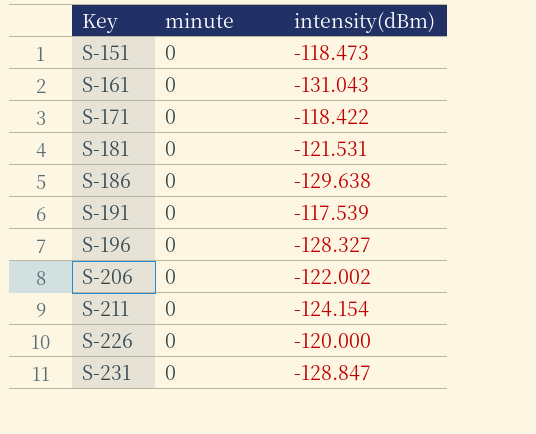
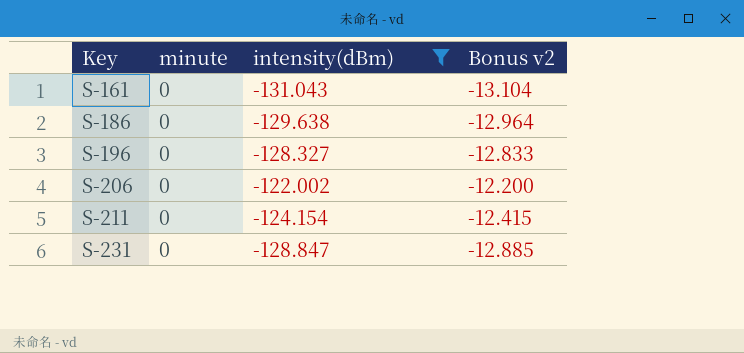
filter: none -> intensity(dBm) <= -122.002
column Bonus v2 | formula: none -> [intensity(dBm)] * 0.1

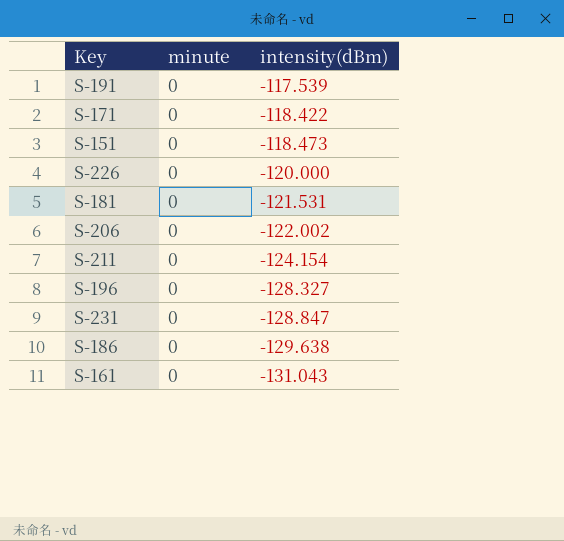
filter: intensity(dBm) <= -122.002 -> none
row order: Key ascending -> intensity(dBm) descending
column Bonus v2 | formula: [intensity(dBm)] * 0.1 -> none

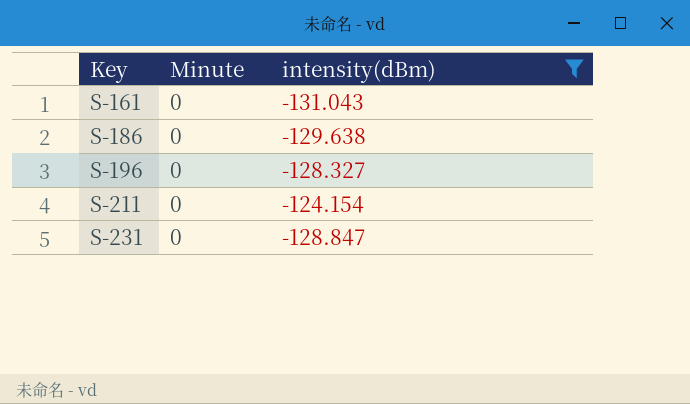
filter: none -> intensity(dBm) <= -124.154
row order: intensity(dBm) descending -> Key ascending
column name: minute -> Minute

